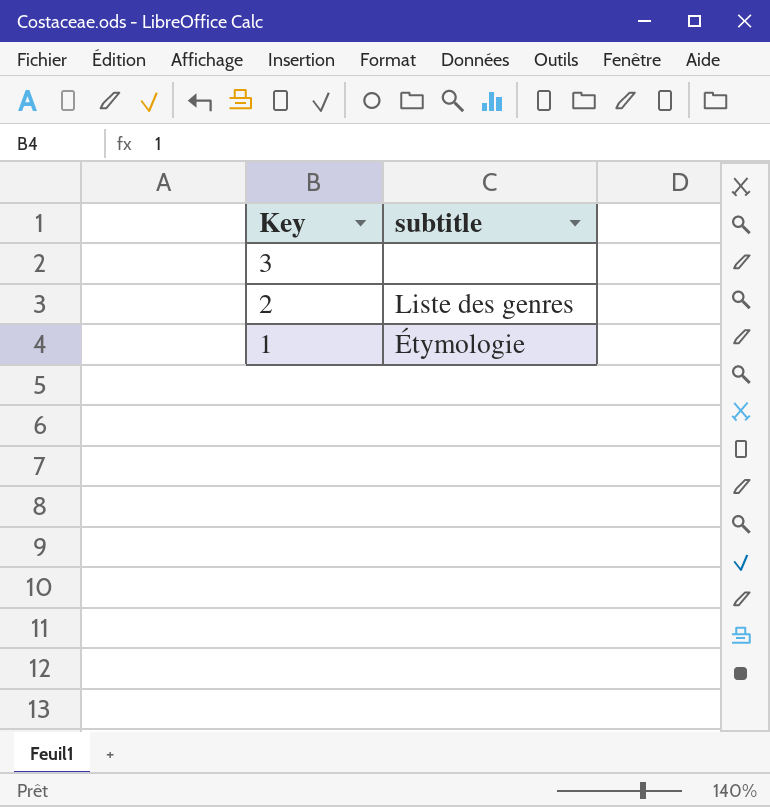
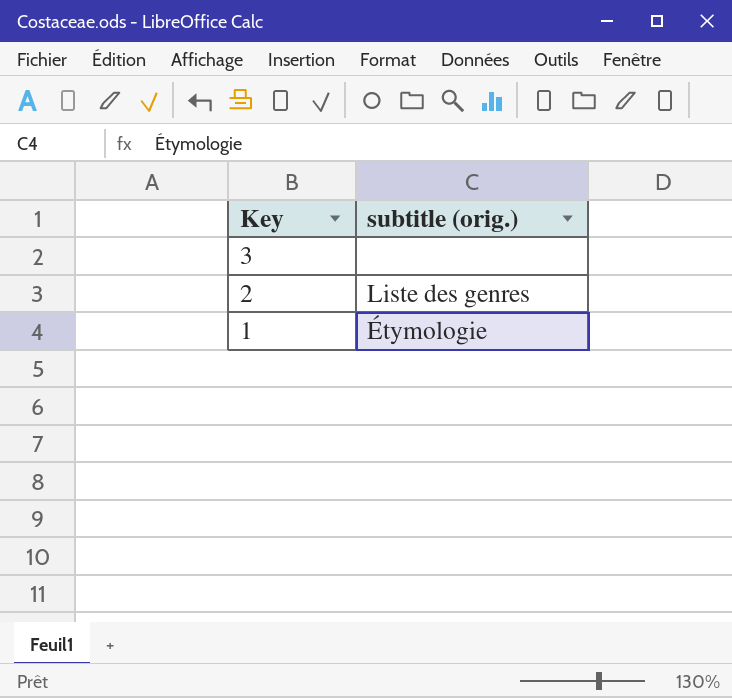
column name: subtitle -> subtitle (orig.)

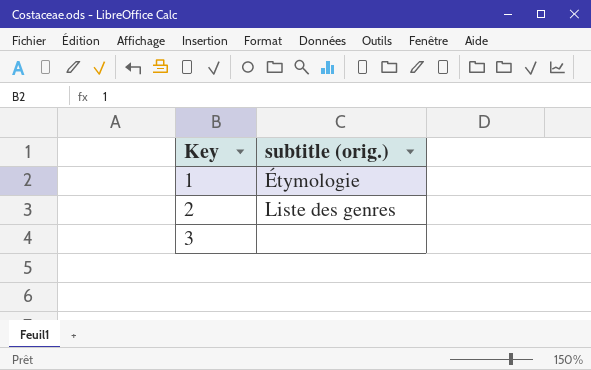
row order: Key descending -> Key ascending

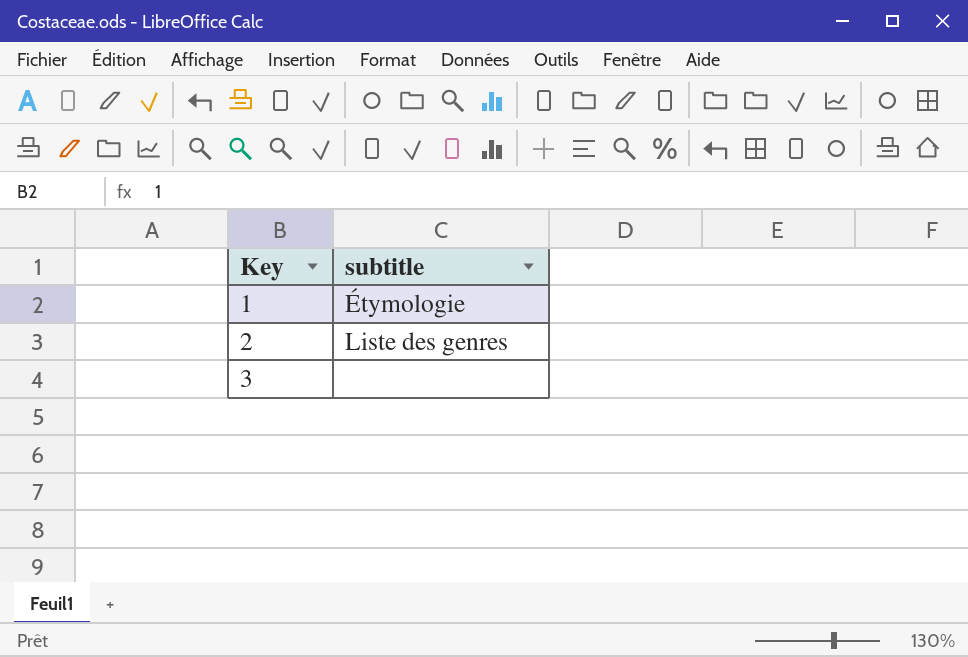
column name: subtitle (orig.) -> subtitle

